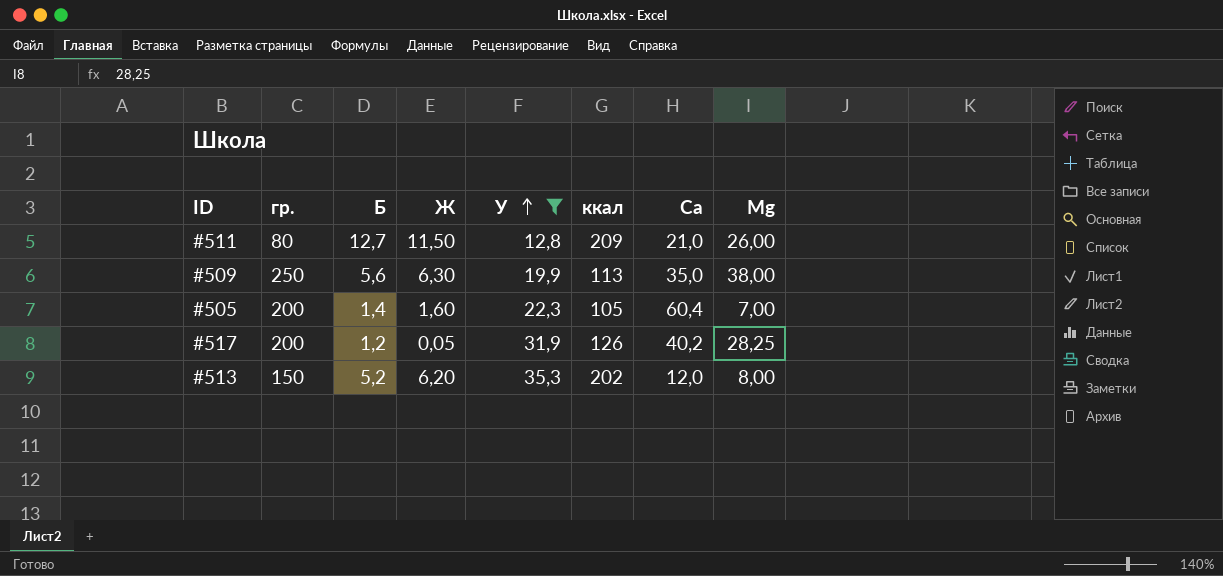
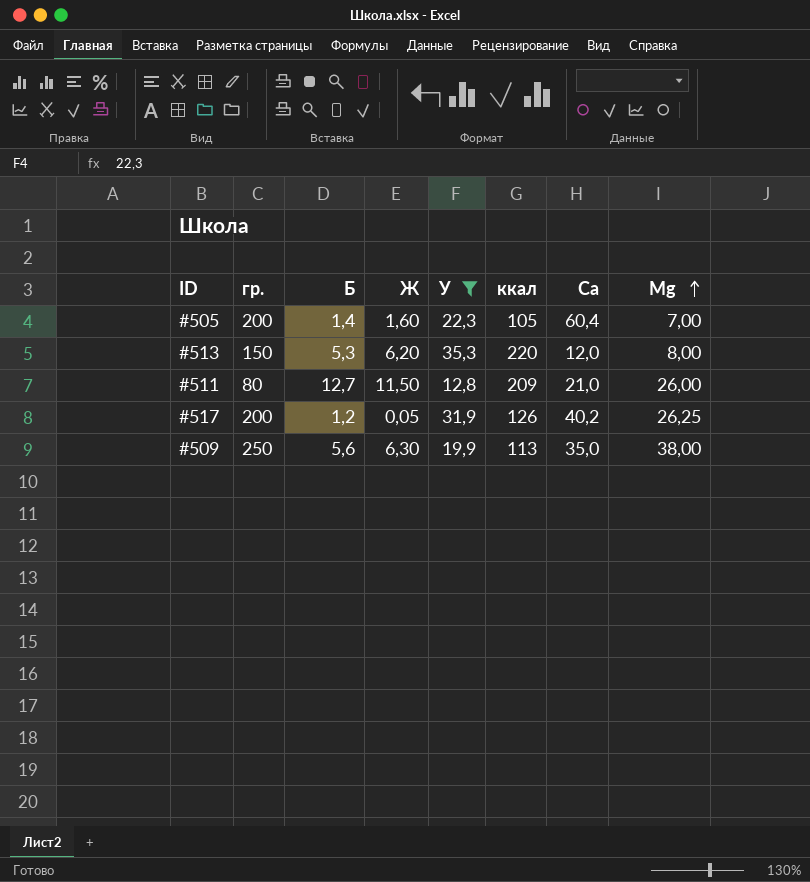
row order: У ascending -> Mg ascending
#513 | Б: 5,2 -> 5,3
#513 | ккал: 202 -> 220
#517 | Mg: 28,25 -> 26,25

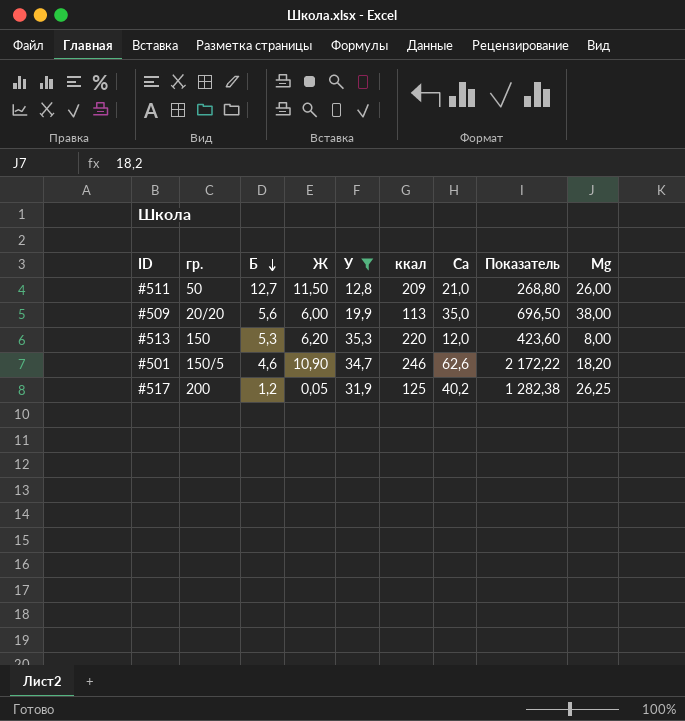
row order: Mg ascending -> Б descending
column Показатель | formula: none -> [У] * [Са]
row #505: 200 | 1,4 | 1,60 | 22,3 | 105 | 60,4 | 7,00 -> none
#511 | гр.: 80 -> 50
#509 | гр.: 250 -> 20/20
#509 | Ж: 6,30 -> 6,00
row #501: none -> 150/5 | 4,6 | 10,90 | 34,7 | 246 | 62,6 | 2 172,22 | 18,20
#517 | ккал: 126 -> 125

